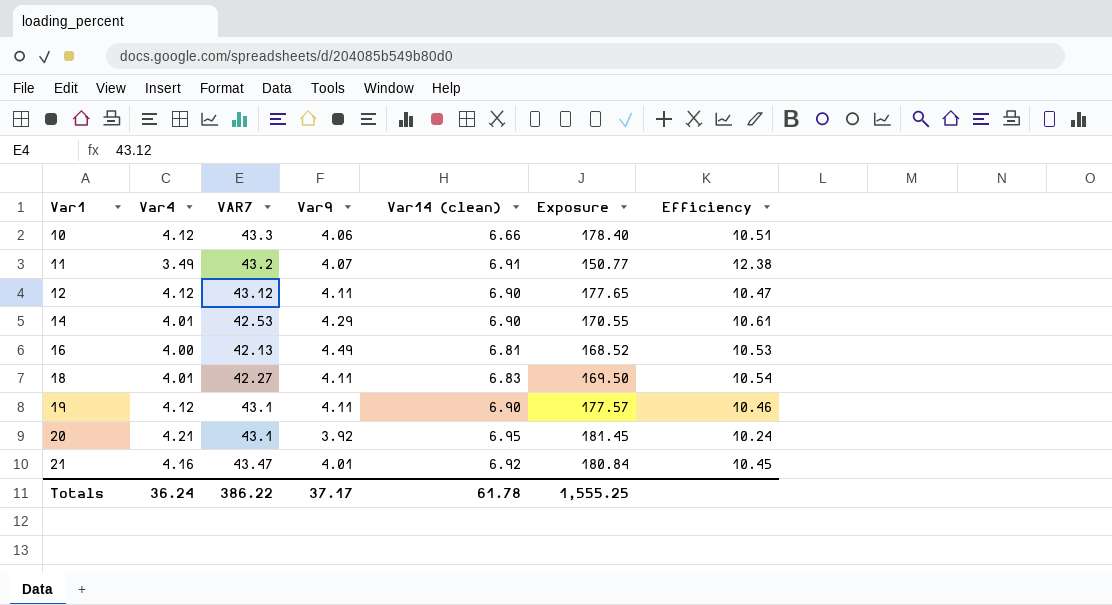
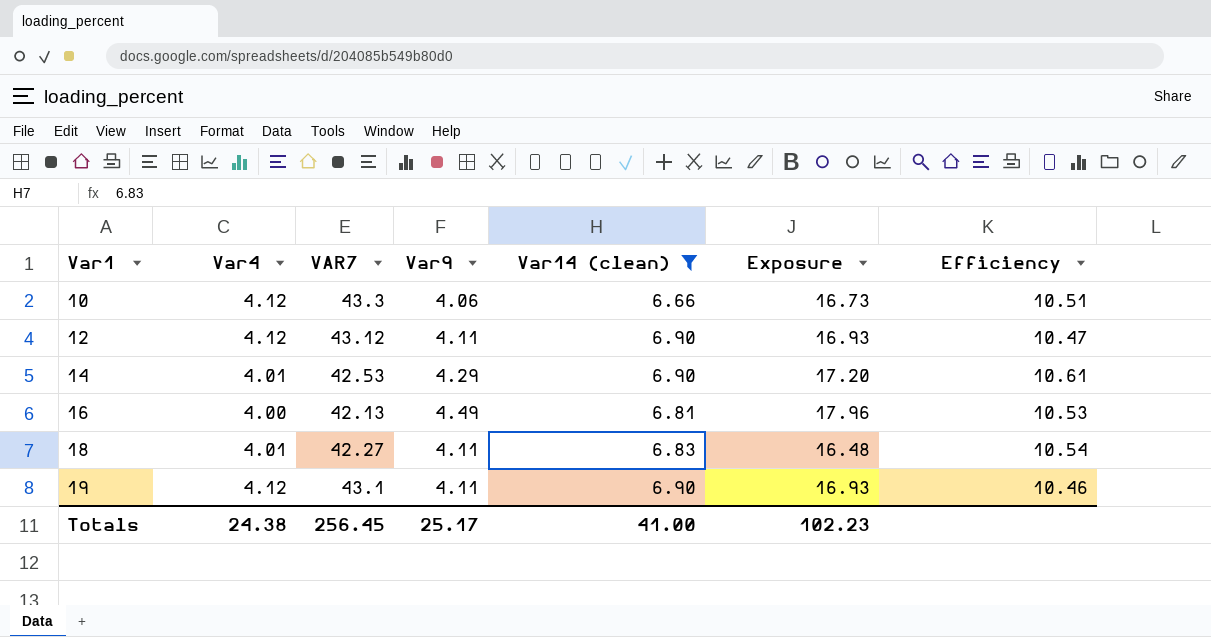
filter: none -> Var14 (clean) <= 6.90
column Exposure | formula: [Var4] * [VAR7] -> [Var4] * [Var9]
Totals | Var4: 36.24 -> 24.38
Totals | VAR7: 386.22 -> 256.45
Totals | Var9: 37.17 -> 25.17
Totals | Var14 (clean): 61.78 -> 41.00
Totals | Exposure: 1,555.25 -> 102.23

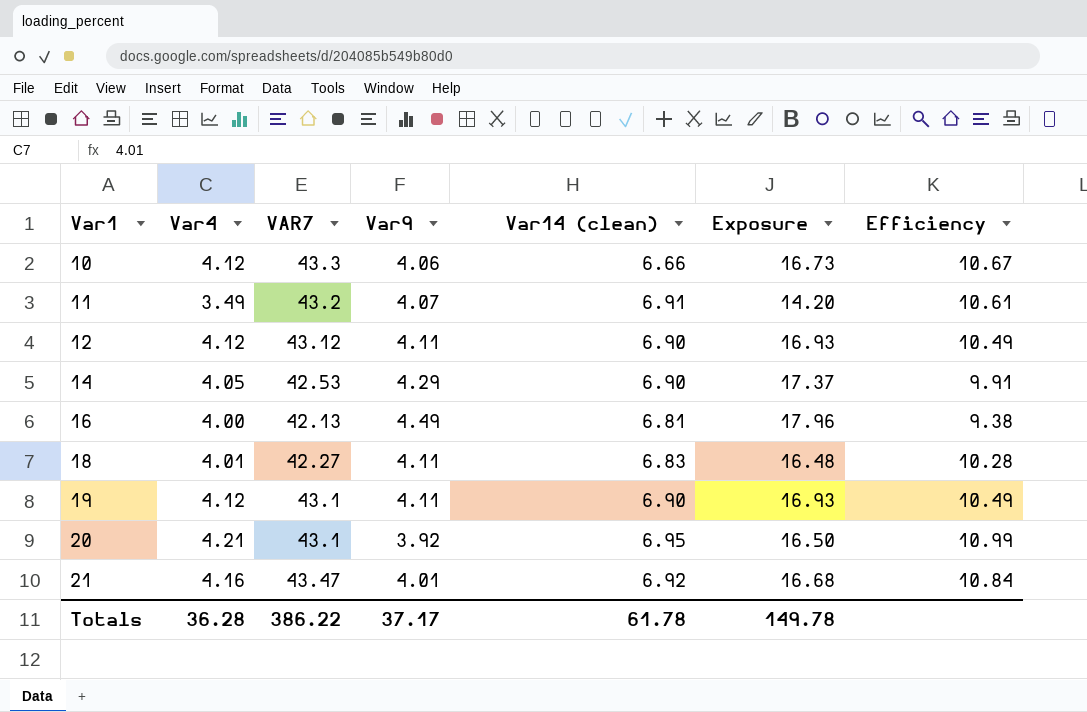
filter: Var14 (clean) <= 6.90 -> none
column Efficiency | formula: [VAR7] / [Var4] -> [VAR7] / [Var9]
14 | Var4: 4.01 -> 4.05
14 | Exposure: 17.20 -> 17.37
Totals | Var4: 24.38 -> 36.28
Totals | VAR7: 256.45 -> 386.22
Totals | Var9: 25.17 -> 37.17
Totals | Var14 (clean): 41.00 -> 61.78
Totals | Exposure: 102.23 -> 149.78

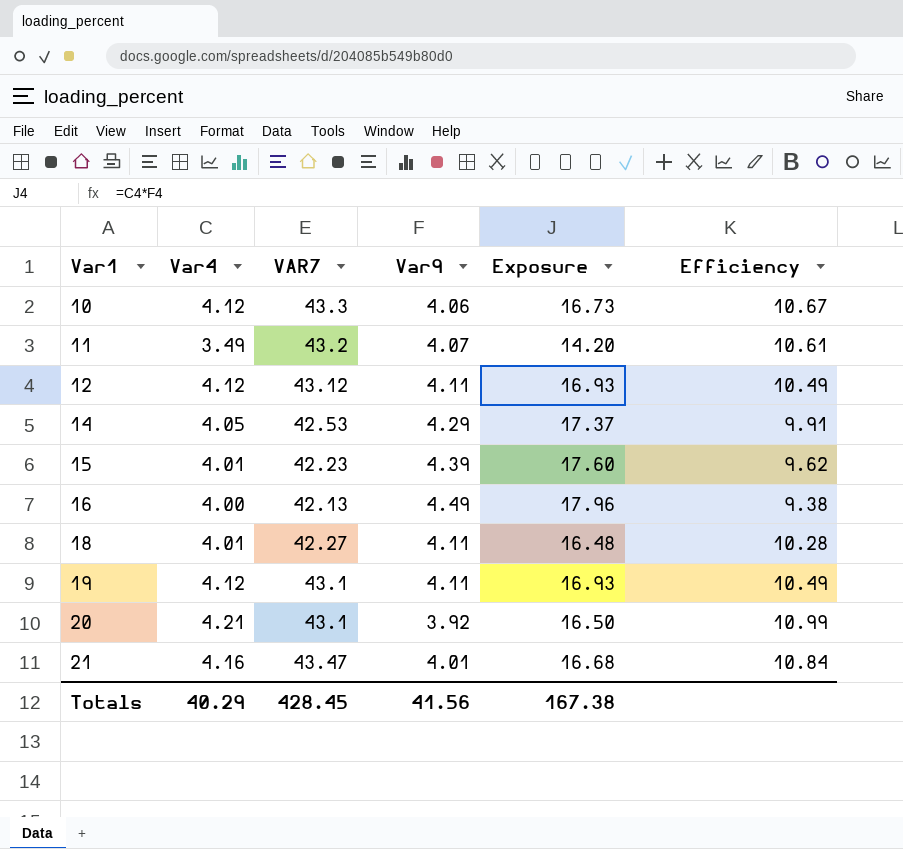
column Var14 (clean) | position: 5 -> none
row 15: none -> 4.01 | 42.23 | 4.39 | 17.60 | 9.62
Totals | Var4: 36.28 -> 40.29
Totals | VAR7: 386.22 -> 428.45
Totals | Var9: 37.17 -> 41.56
Totals | Exposure: 149.78 -> 167.38

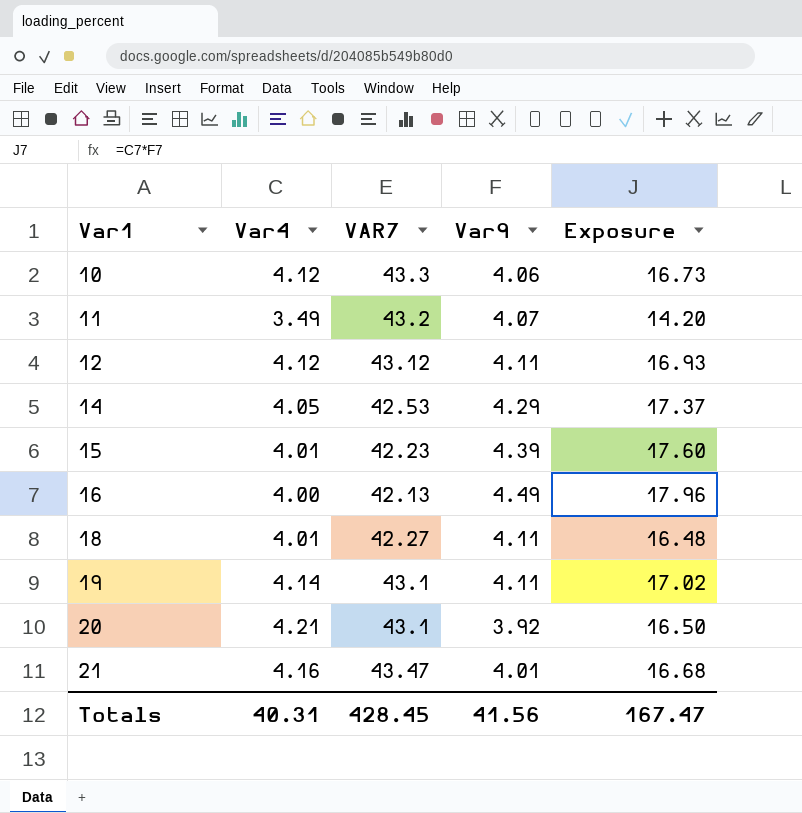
column Efficiency | formula: [VAR7] / [Var9] -> none
19 | Var4: 4.12 -> 4.14
19 | Exposure: 16.93 -> 17.02
Totals | Var4: 40.29 -> 40.31
Totals | Exposure: 167.38 -> 167.47

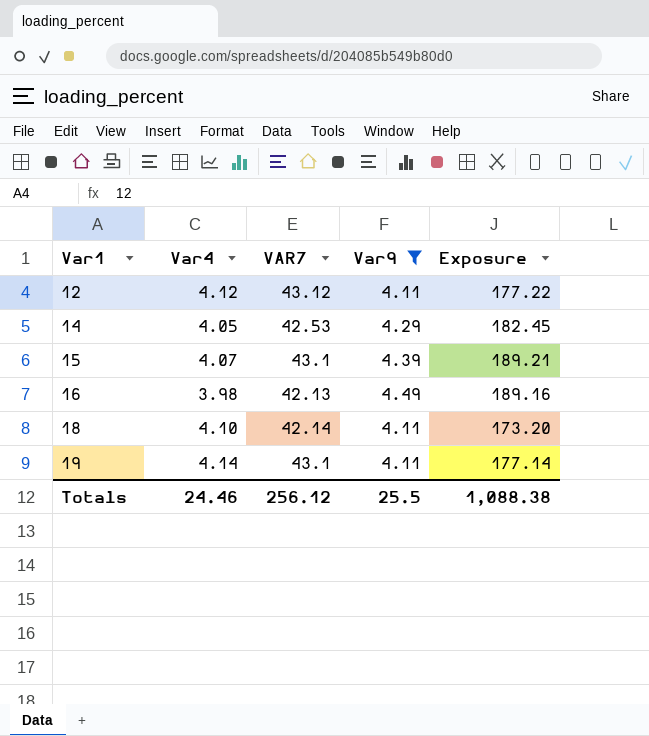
filter: none -> Var9 >= 4.11
column Exposure | formula: [Var4] * [Var9] -> [VAR7] * [Var9]
15 | Var4: 4.01 -> 4.07
15 | VAR7: 42.23 -> 43.1
16 | Var4: 4.00 -> 3.98
18 | Var4: 4.01 -> 4.10
18 | VAR7: 42.27 -> 42.14
Totals | Var4: 40.31 -> 24.46
Totals | VAR7: 428.45 -> 256.12
Totals | Var9: 41.56 -> 25.5
Totals | Exposure: 167.47 -> 1,088.38

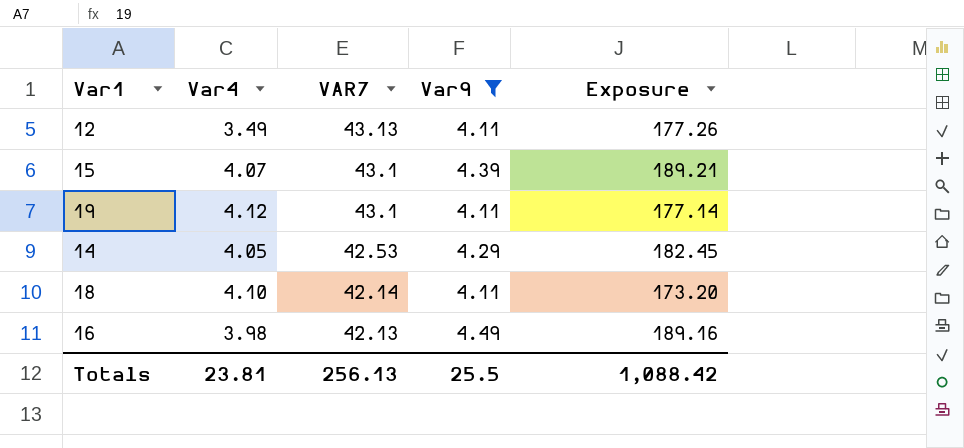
row order: Var1 ascending -> VAR7 descending
12 | Var4: 4.12 -> 3.49
12 | VAR7: 43.12 -> 43.13
12 | Exposure: 177.22 -> 177.26
19 | Var4: 4.14 -> 4.12
Totals | Var4: 24.46 -> 23.81
Totals | VAR7: 256.12 -> 256.13
Totals | Exposure: 1,088.38 -> 1,088.42

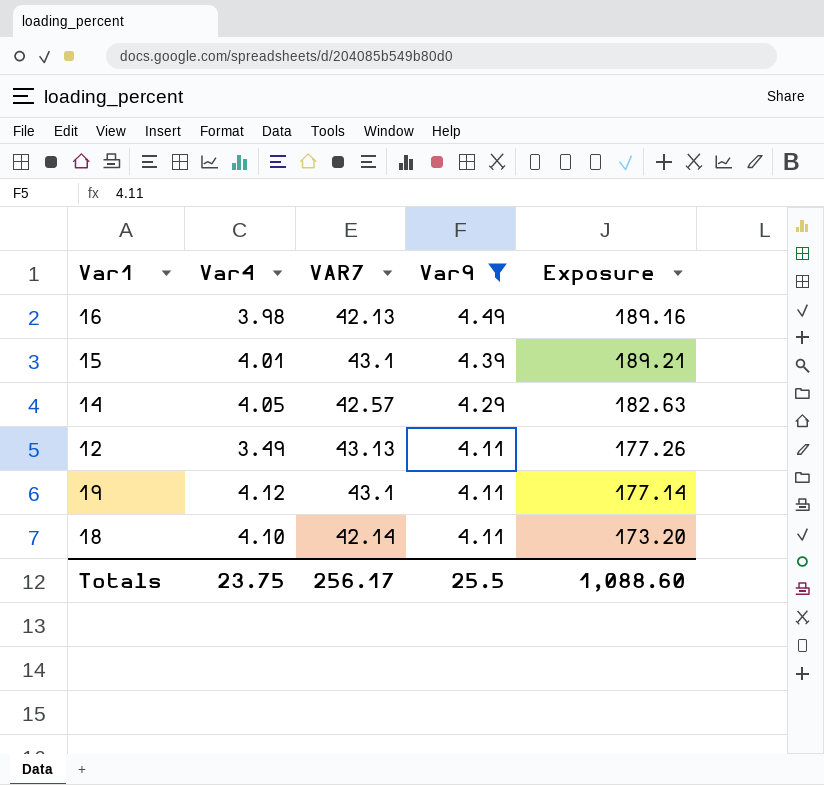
row order: VAR7 descending -> Var9 descending
15 | Var4: 4.07 -> 4.01
14 | VAR7: 42.53 -> 42.57
14 | Exposure: 182.45 -> 182.63
Totals | Var4: 23.81 -> 23.75
Totals | VAR7: 256.13 -> 256.17
Totals | Exposure: 1,088.42 -> 1,088.60

